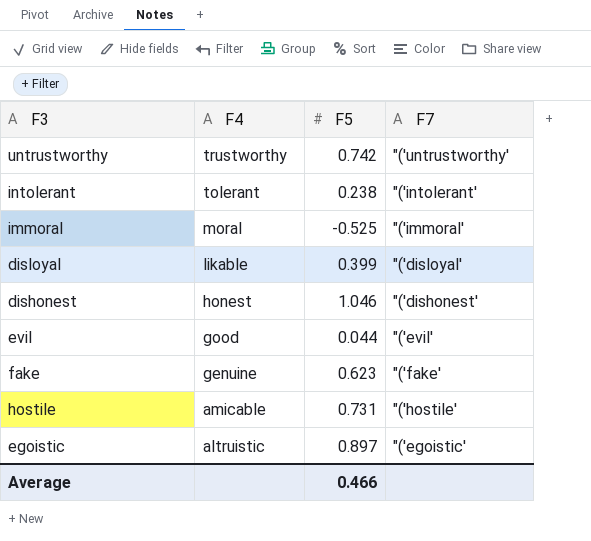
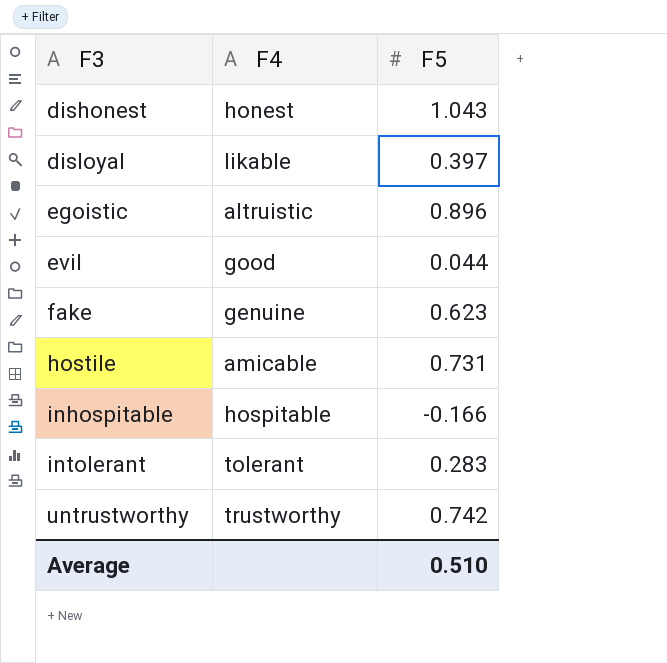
row order: F4 descending -> F3 ascending
column F7 | position: 4 -> none
row immoral: moral | -0.525 | "('immoral' -> none
dishonest | F5: 1.046 -> 1.043
disloyal | F5: 0.399 -> 0.397
egoistic | F5: 0.897 -> 0.896
row inhospitable: none -> hospitable | -0.166
intolerant | F5: 0.238 -> 0.283
Average | F5: 0.466 -> 0.510

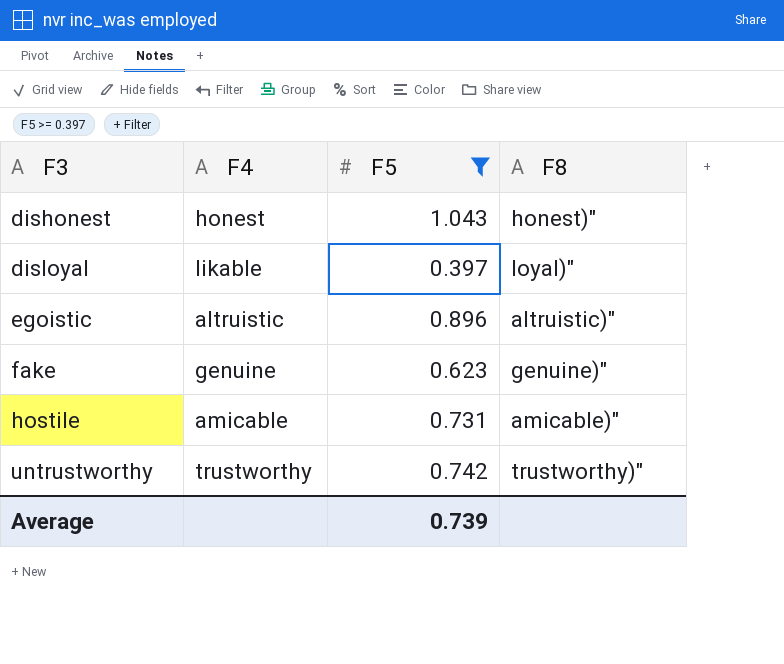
filter: none -> F5 >= 0.397
column F8 | position: none -> 4
Average | F5: 0.510 -> 0.739

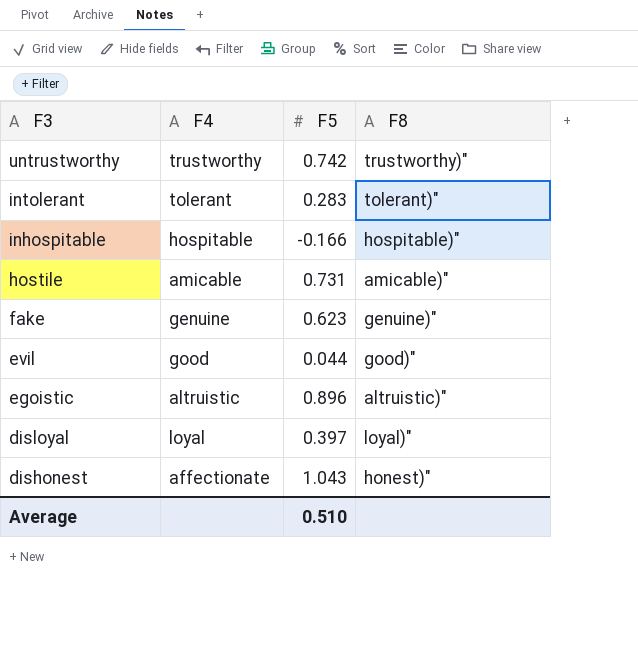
filter: F5 >= 0.397 -> none
row order: F3 ascending -> F3 descending
disloyal | F4: likable -> loyal
dishonest | F4: honest -> affectionate
Average | F5: 0.739 -> 0.510

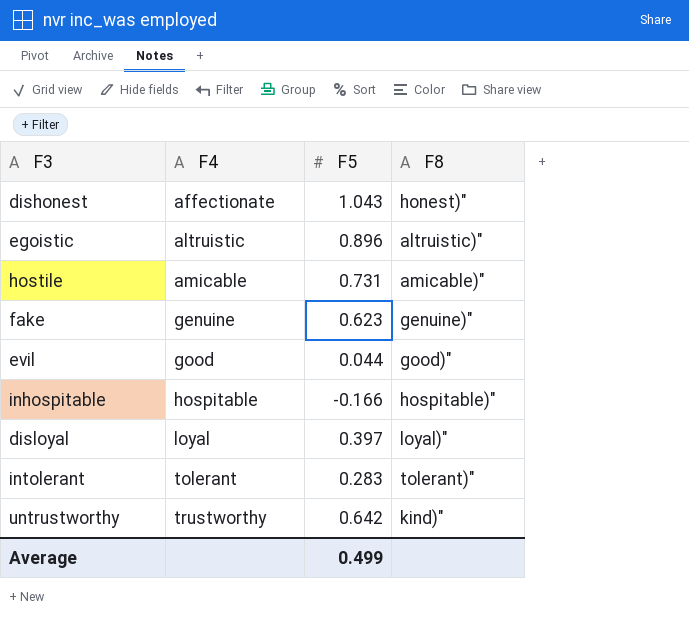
row order: F3 descending -> F4 ascending
untrustworthy | F5: 0.742 -> 0.642
untrustworthy | F8: trustworthy)" -> kind)"
Average | F5: 0.510 -> 0.499

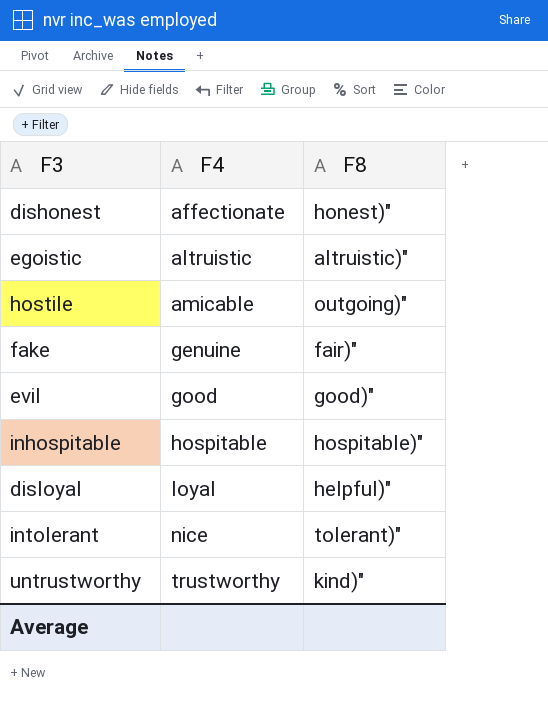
column F5 | position: 3 -> none
hostile | F8: amicable)" -> outgoing)"
fake | F8: genuine)" -> fair)"
disloyal | F8: loyal)" -> helpful)"
intolerant | F4: tolerant -> nice

